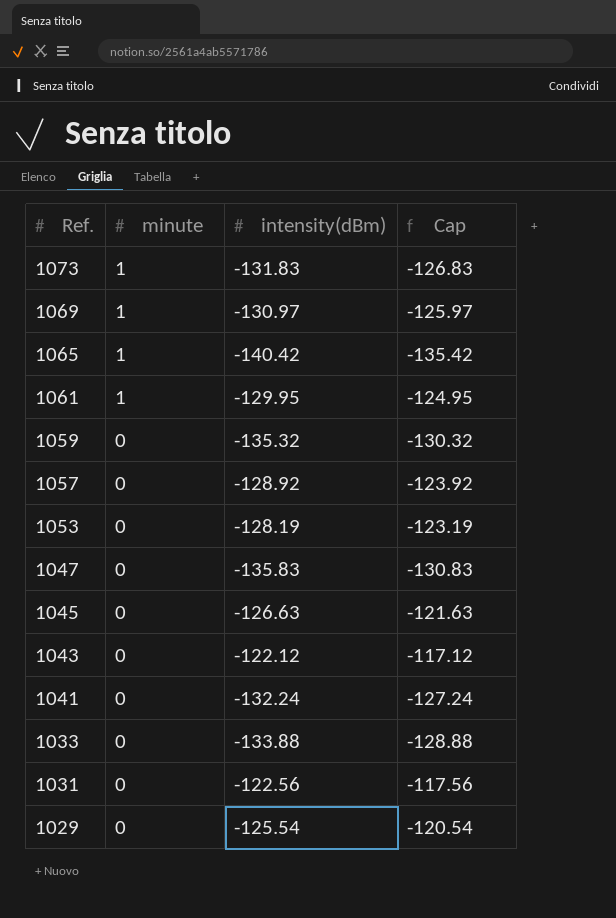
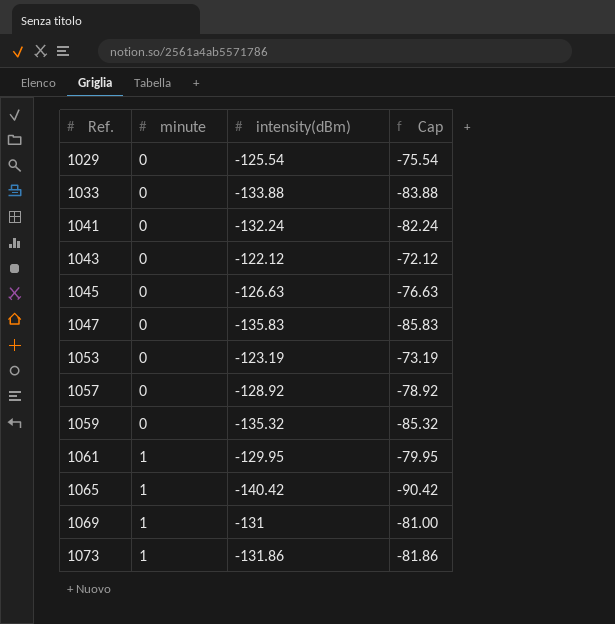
row order: Ref. descending -> Ref. ascending
column Cap | formula: [intensity(dBm)] + 5 -> [intensity(dBm)] + 50
row 1031: 0 | -122.56 | -117.56 -> none
1053 | intensity(dBm): -128.19 -> -123.19
1069 | intensity(dBm): -130.97 -> -131
1073 | intensity(dBm): -131.83 -> -131.86

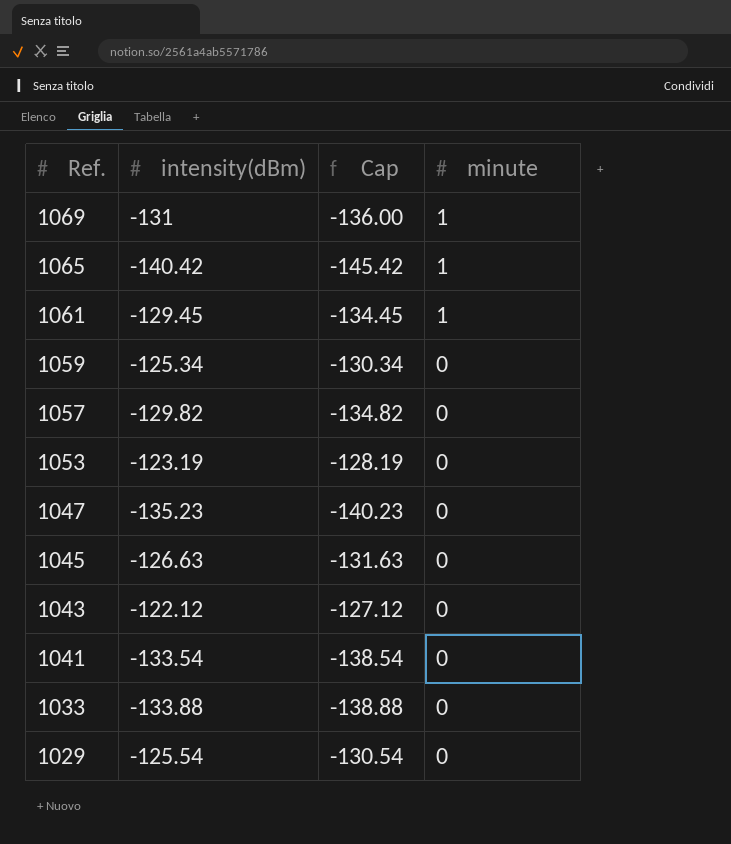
row order: Ref. ascending -> Ref. descending
column Cap | formula: [intensity(dBm)] + 50 -> [intensity(dBm)] - 5
column minute | position: 2 -> 4
row 1073: 1 | -131.86 | -81.86 -> none
1061 | intensity(dBm): -129.95 -> -129.45
1059 | intensity(dBm): -135.32 -> -125.34
1057 | intensity(dBm): -128.92 -> -129.82
1047 | intensity(dBm): -135.83 -> -135.23
1041 | intensity(dBm): -132.24 -> -133.54

